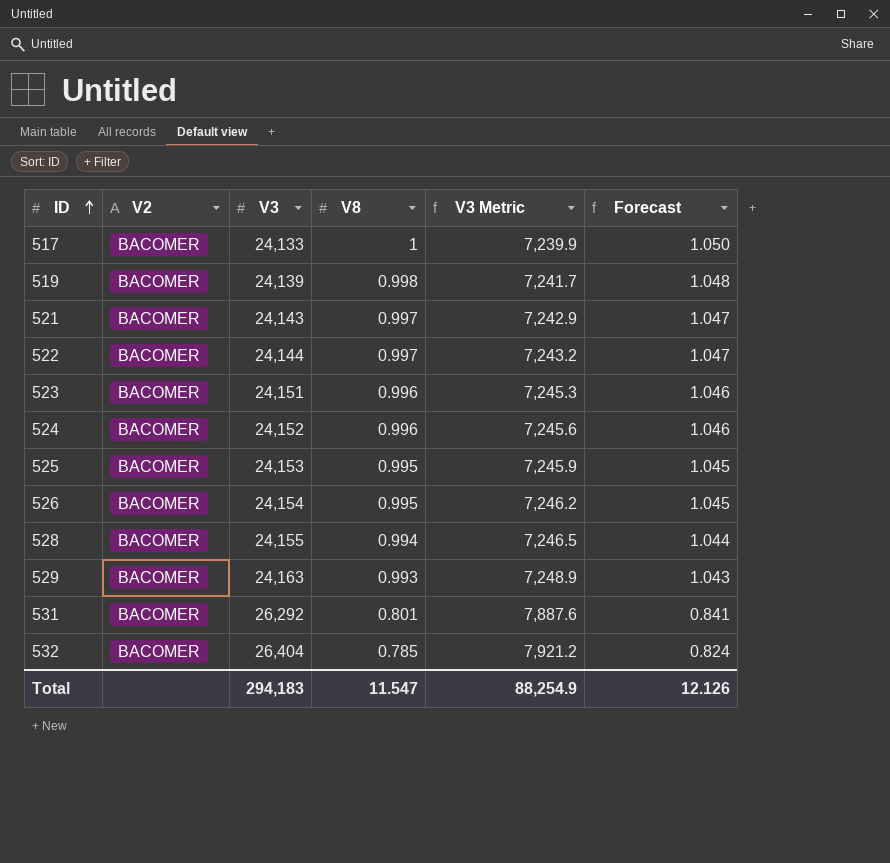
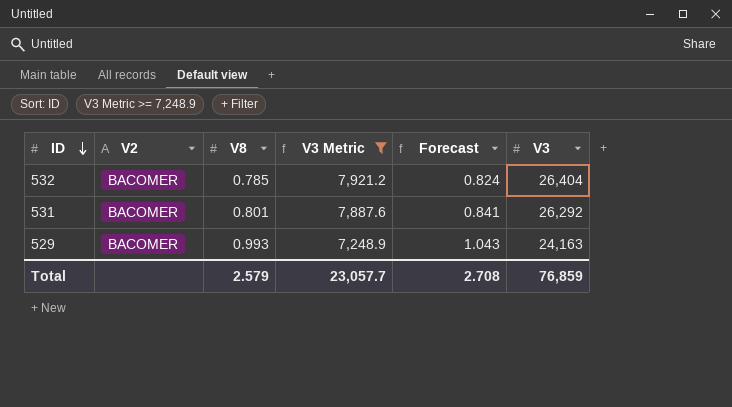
filter: none -> V3 Metric >= 7,248.9
row order: ID ascending -> ID descending
column V3 | position: 3 -> 6
Total | V8: 11.547 -> 2.579
Total | V3 Metric: 88,254.9 -> 23,057.7
Total | Forecast: 12.126 -> 2.708
Total | V3: 294,183 -> 76,859

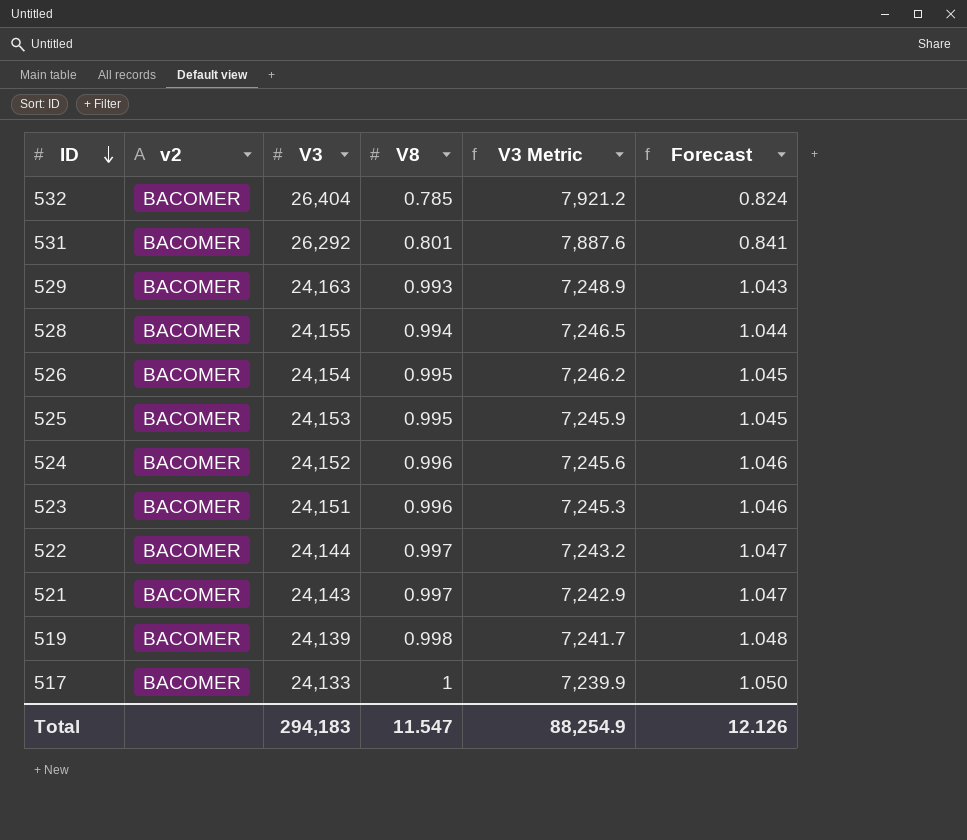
filter: V3 Metric >= 7,248.9 -> none
column name: V2 -> v2
column V3 | position: 6 -> 3
Total | V3: 76,859 -> 294,183
Total | V8: 2.579 -> 11.547
Total | V3 Metric: 23,057.7 -> 88,254.9
Total | Forecast: 2.708 -> 12.126

